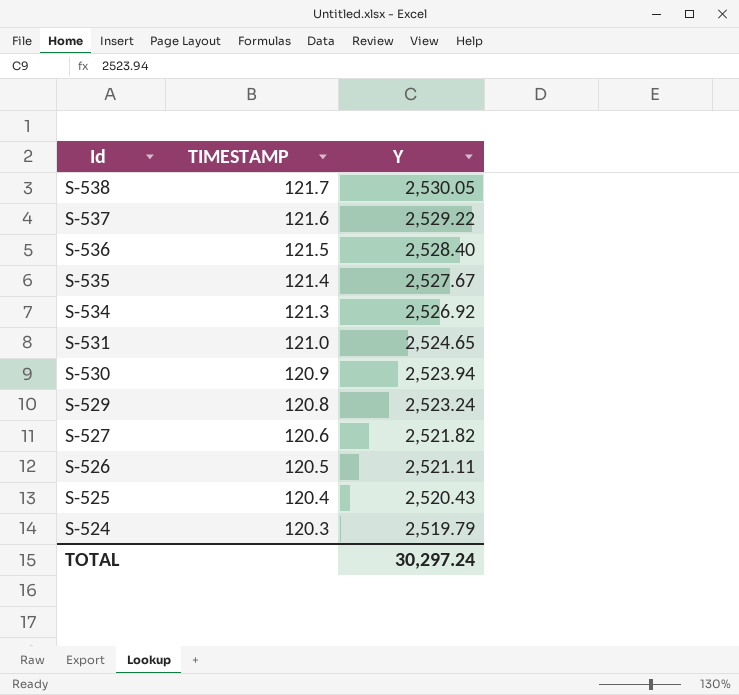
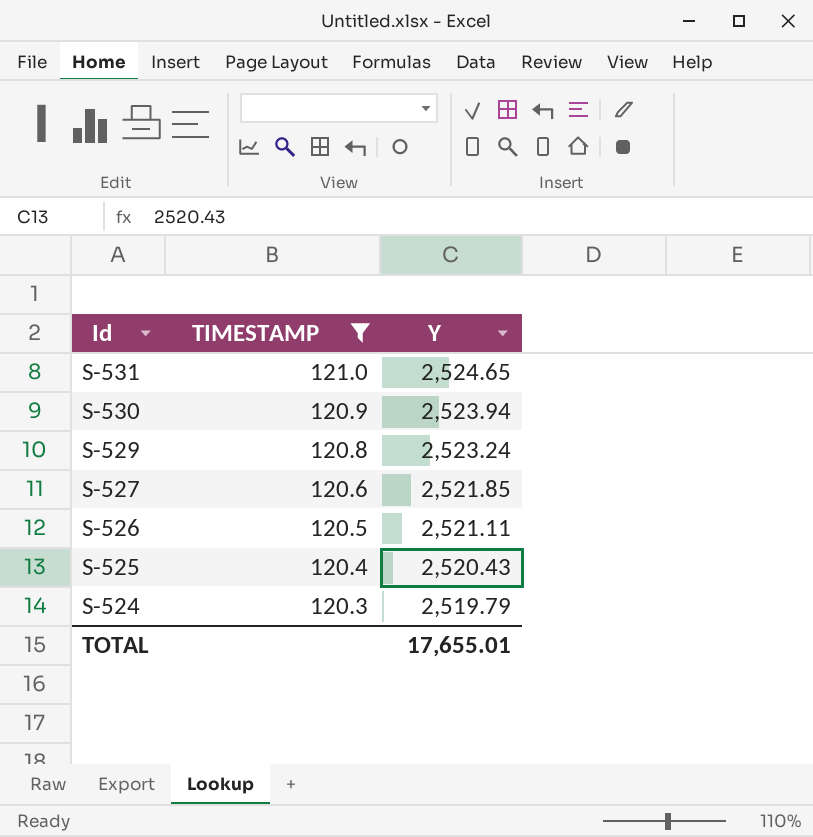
filter: none -> TIMESTAMP <= 121.0
S-527 | Y: 2,521.82 -> 2,521.85
TOTAL | Y: 30,297.24 -> 17,655.01

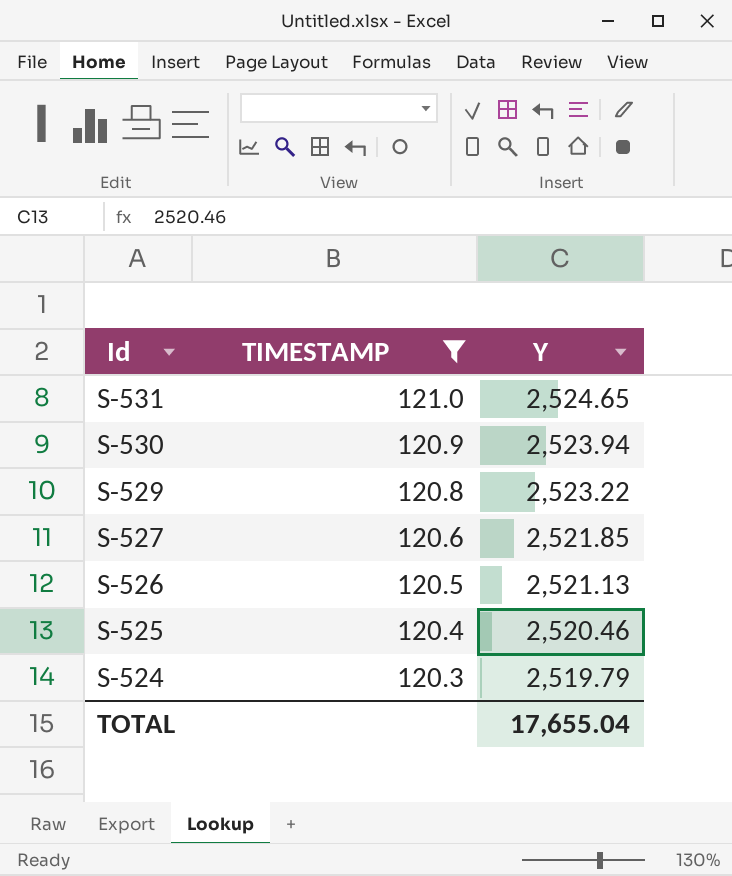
S-529 | Y: 2,523.24 -> 2,523.22
S-526 | Y: 2,521.11 -> 2,521.13
S-525 | Y: 2,520.43 -> 2,520.46
TOTAL | Y: 17,655.01 -> 17,655.04

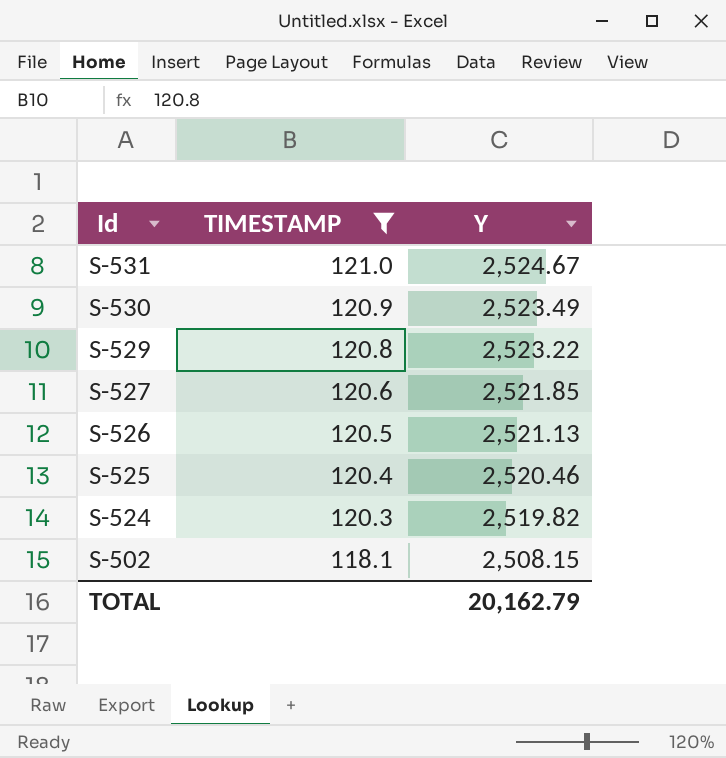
S-531 | Y: 2,524.65 -> 2,524.67
S-530 | Y: 2,523.94 -> 2,523.49
S-524 | Y: 2,519.79 -> 2,519.82
row S-502: none -> 118.1 | 2,508.15
TOTAL | Y: 17,655.04 -> 20,162.79

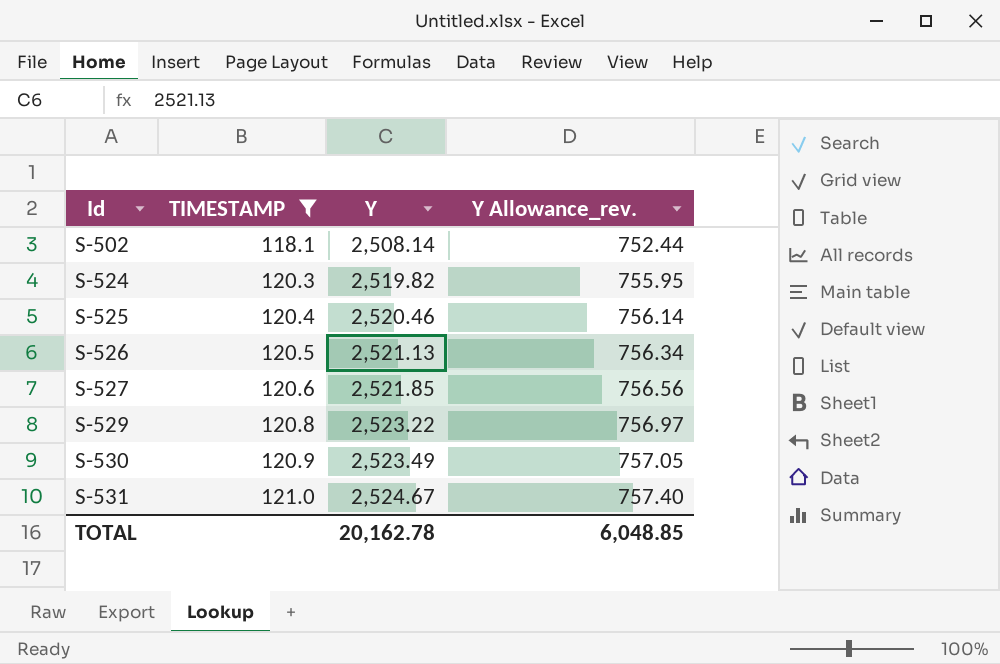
row order: Id descending -> Id ascending
column Y Allowance_rev. | formula: none -> [Y] * 0.3
S-502 | Y: 2,508.15 -> 2,508.14
TOTAL | Y: 20,162.79 -> 20,162.78

